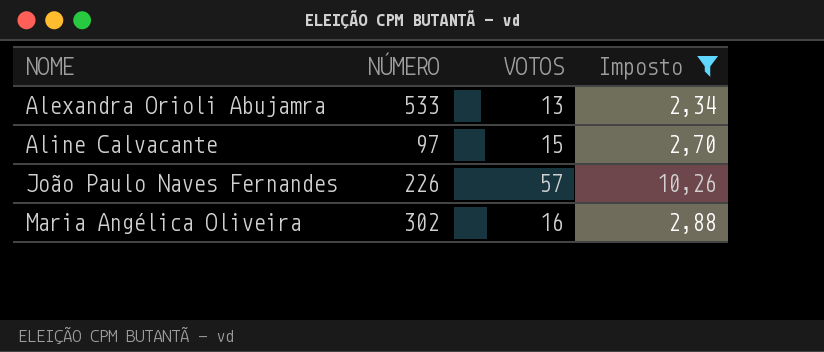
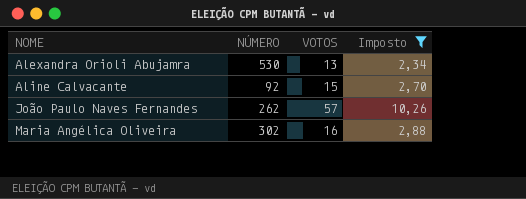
Alexandra Orioli Abujamra | NÚMERO: 533 -> 530
Aline Calvacante | NÚMERO: 97 -> 92
João Paulo Naves Fernandes | NÚMERO: 226 -> 262

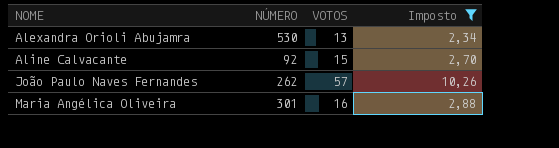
Maria Angélica Oliveira | NÚMERO: 302 -> 301

